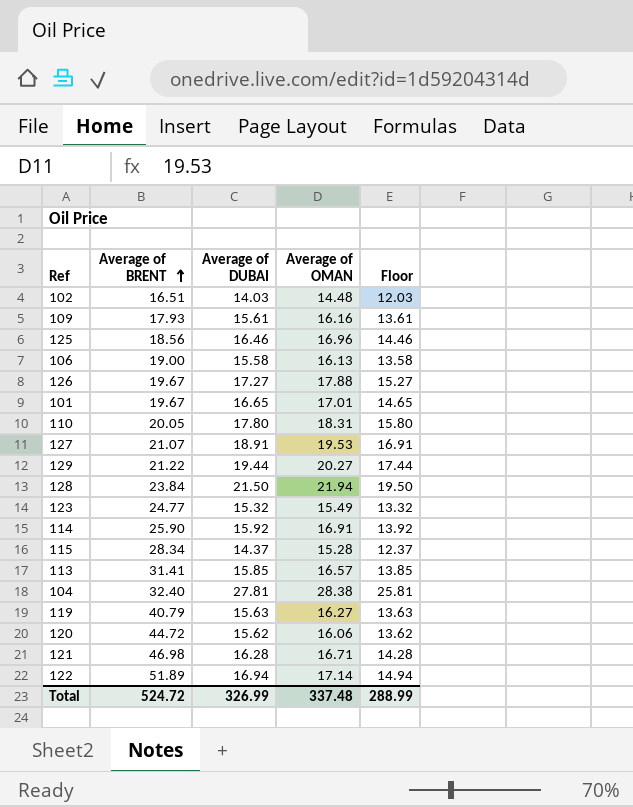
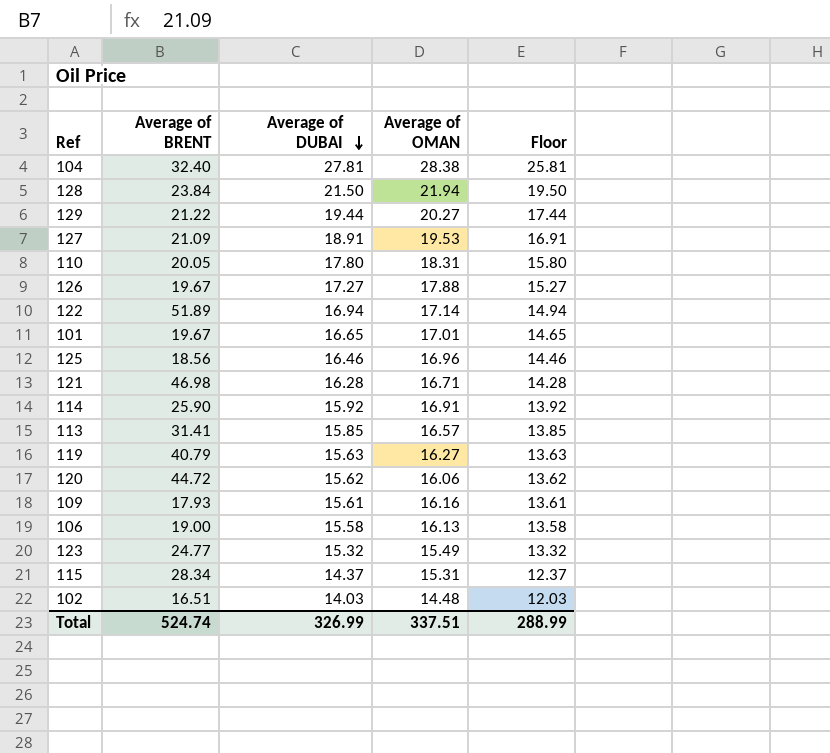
row order: Average of BRENT ascending -> Average of DUBAI descending
127 | Average of BRENT: 21.07 -> 21.09
115 | Average of OMAN: 15.28 -> 15.31
Total | Average of BRENT: 524.72 -> 524.74
Total | Average of OMAN: 337.48 -> 337.51

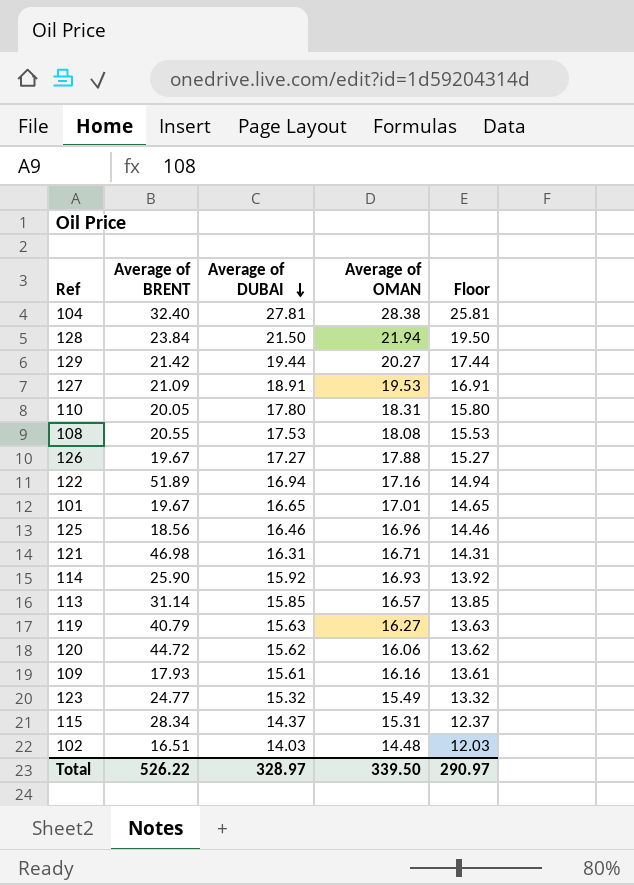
row 106: 19.00 | 15.58 | 16.13 | 13.58 -> none
129 | Average of BRENT: 21.22 -> 21.42
row 108: none -> 20.55 | 17.53 | 18.08 | 15.53
122 | Average of OMAN: 17.14 -> 17.16
121 | Average of DUBAI: 16.28 -> 16.31
121 | Floor: 14.28 -> 14.31
114 | Average of OMAN: 16.91 -> 16.93
113 | Average of BRENT: 31.41 -> 31.14
Total | Average of BRENT: 524.74 -> 526.22
Total | Average of DUBAI: 326.99 -> 328.97
Total | Average of OMAN: 337.51 -> 339.50
Total | Floor: 288.99 -> 290.97

